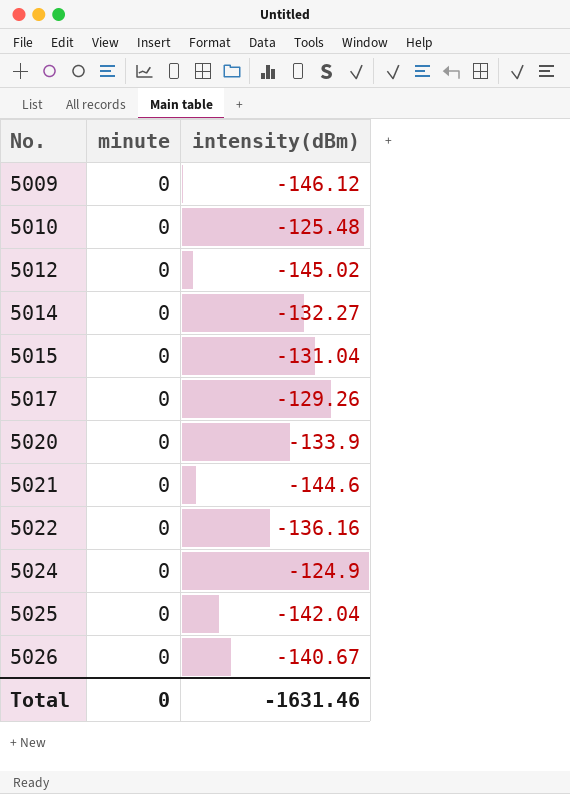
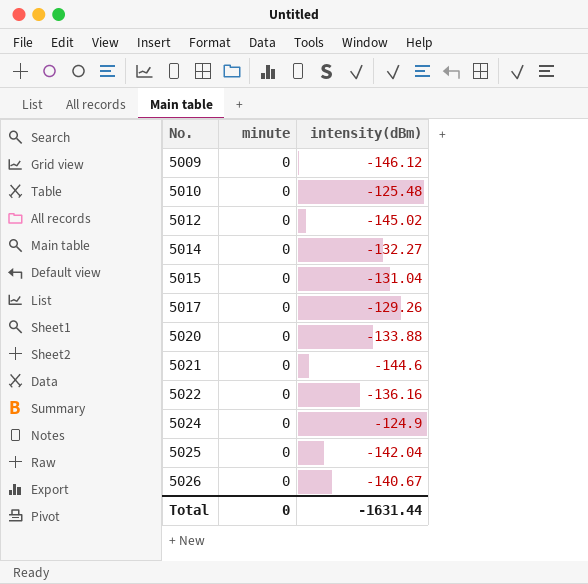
5020 | intensity(dBm): -133.9 -> -133.88
Total | intensity(dBm): -1631.46 -> -1631.44

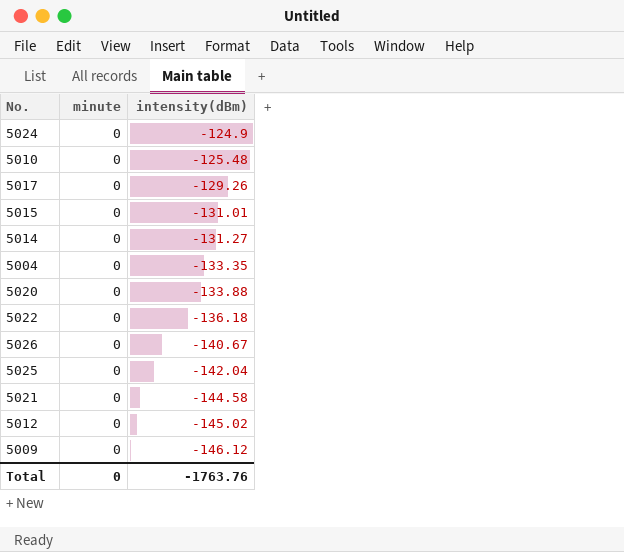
row order: No. ascending -> intensity(dBm) descending
5015 | intensity(dBm): -131.04 -> -131.01
5014 | intensity(dBm): -132.27 -> -131.27
row 5004: none -> 0 | -133.35
5022 | intensity(dBm): -136.16 -> -136.18
5021 | intensity(dBm): -144.6 -> -144.58
Total | intensity(dBm): -1631.44 -> -1763.76

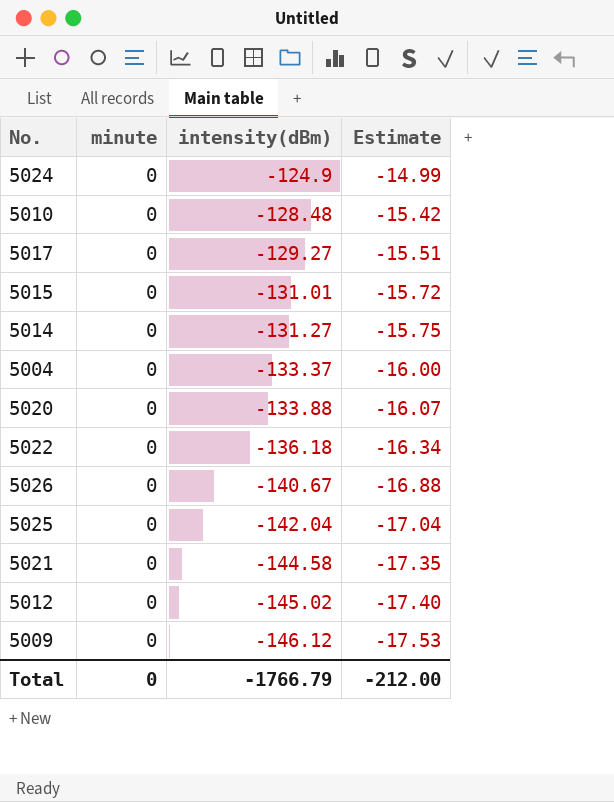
column Estimate | formula: none -> [intensity(dBm)] * 0.12
5010 | intensity(dBm): -125.48 -> -128.48
5017 | intensity(dBm): -129.26 -> -129.27
5004 | intensity(dBm): -133.35 -> -133.37
Total | intensity(dBm): -1763.76 -> -1766.79

